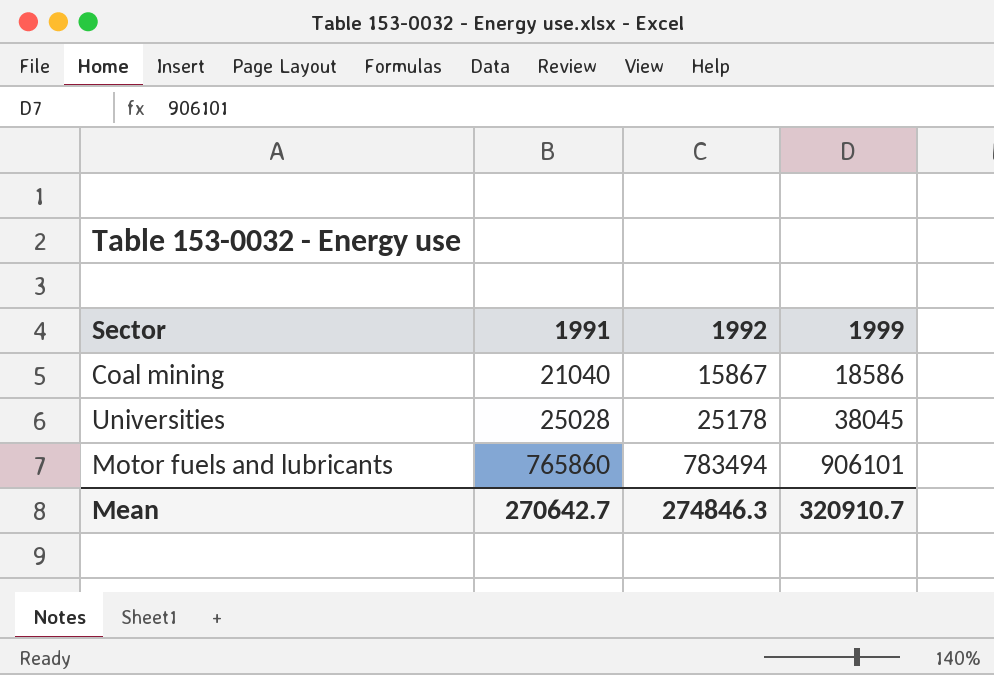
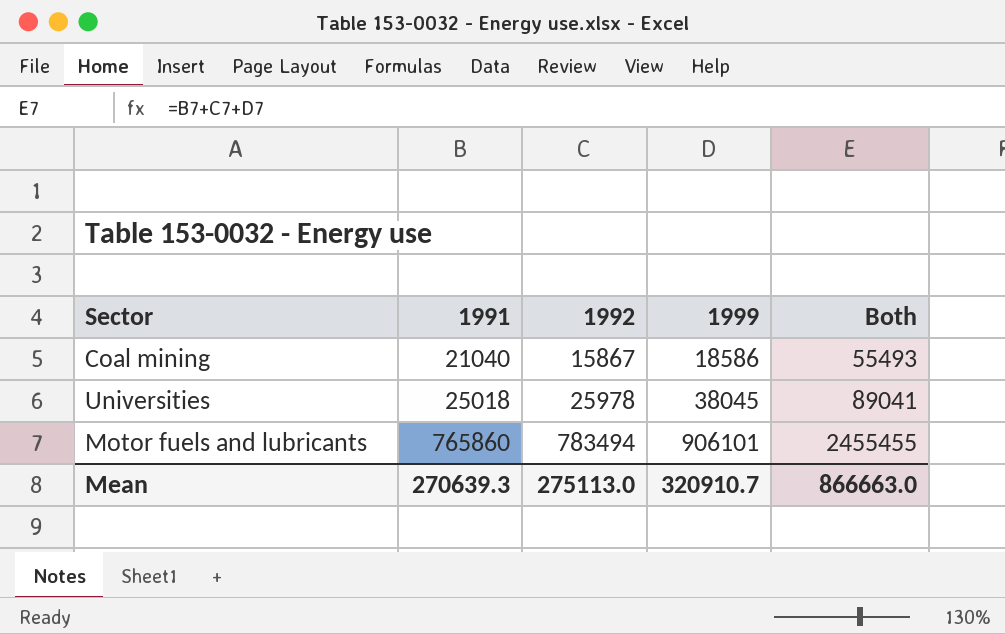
column Both | formula: none -> [1991] + [1992] + [1999]
Universities | 1991: 25028 -> 25018
Universities | 1992: 25178 -> 25978
Mean | 1991: 270642.7 -> 270639.3
Mean | 1992: 274846.3 -> 275113.0

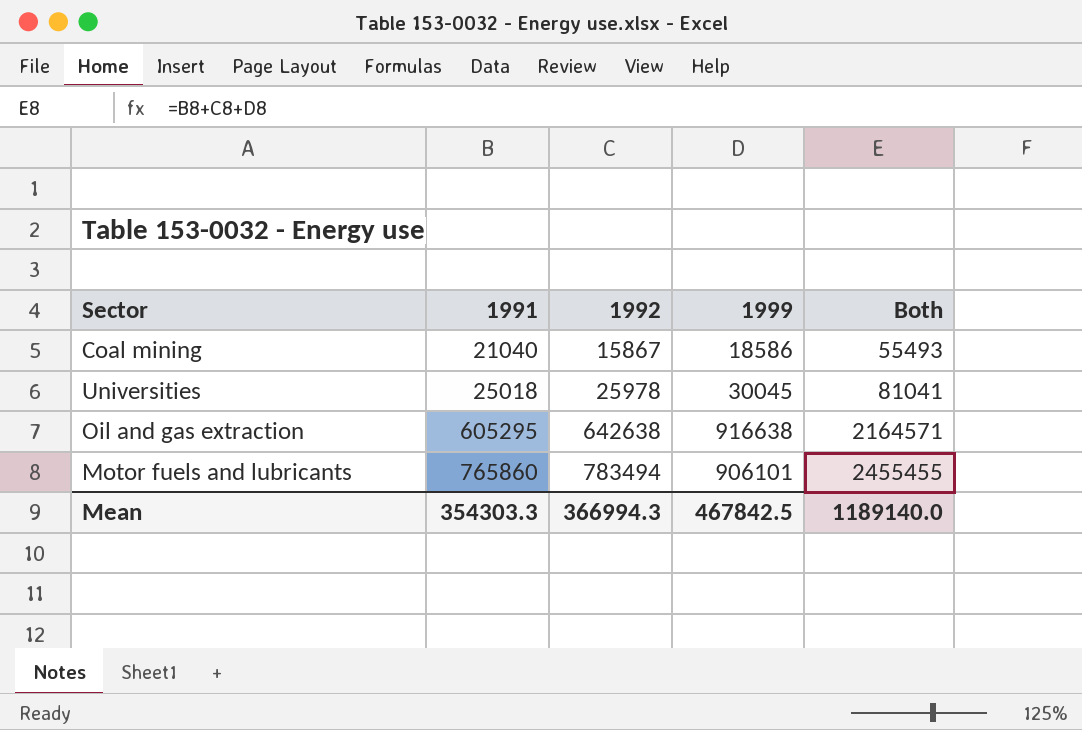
Universities | 1999: 38045 -> 30045
Universities | Both: 89041 -> 81041
row Oil and gas extraction: none -> 605295 | 642638 | 916638 | 2164571
Mean | 1991: 270639.3 -> 354303.3
Mean | 1992: 275113.0 -> 366994.3
Mean | 1999: 320910.7 -> 467842.5
Mean | Both: 866663.0 -> 1189140.0

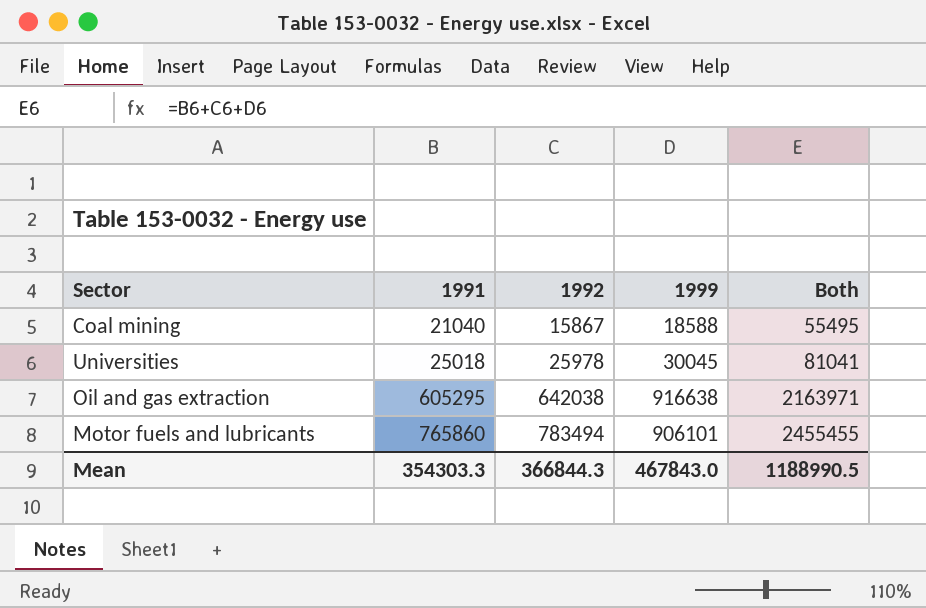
Coal mining | 1999: 18586 -> 18588
Coal mining | Both: 55493 -> 55495
Oil and gas extraction | 1992: 642638 -> 642038
Oil and gas extraction | Both: 2164571 -> 2163971
Mean | 1992: 366994.3 -> 366844.3
Mean | 1999: 467842.5 -> 467843.0
Mean | Both: 1189140.0 -> 1188990.5

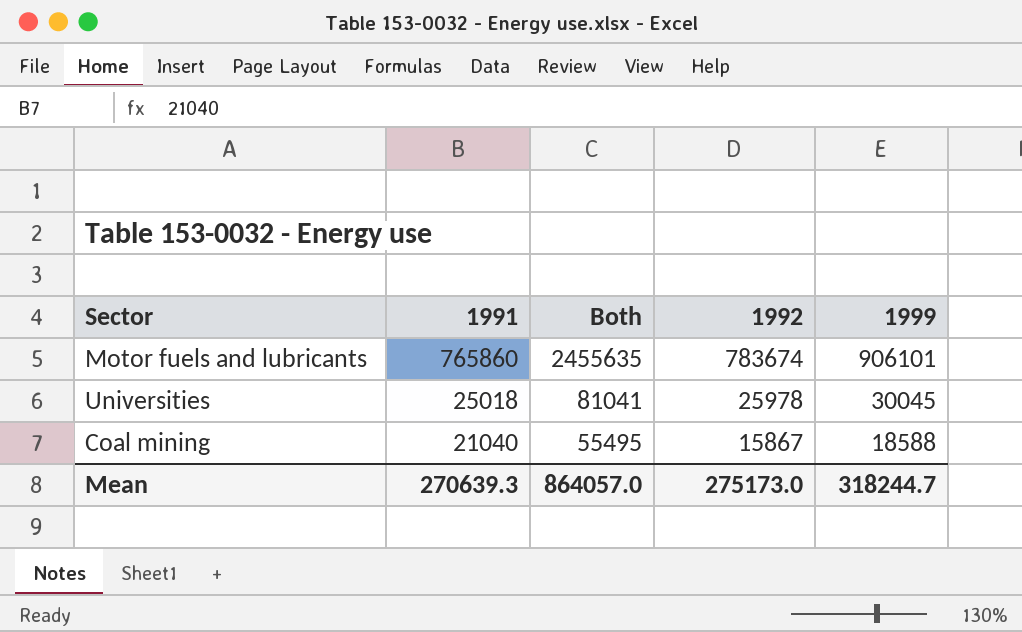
row order: 1991 ascending -> 1991 descending
column Both | position: 5 -> 3
row Oil and gas extraction: 605295 | 642038 | 916638 | 2163971 -> none
Motor fuels and lubricants | Both: 2455455 -> 2455635
Motor fuels and lubricants | 1992: 783494 -> 783674
Mean | 1991: 354303.3 -> 270639.3
Mean | Both: 1188990.5 -> 864057.0
Mean | 1992: 366844.3 -> 275173.0
Mean | 1999: 467843.0 -> 318244.7

